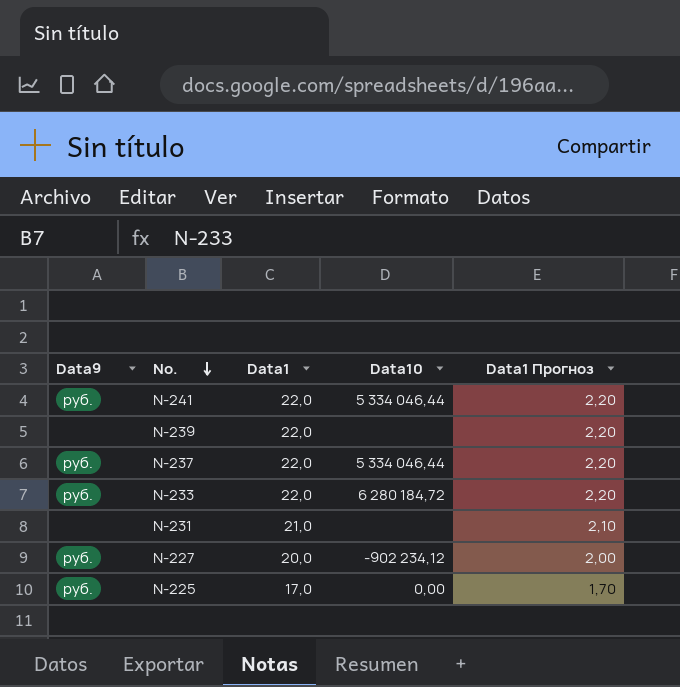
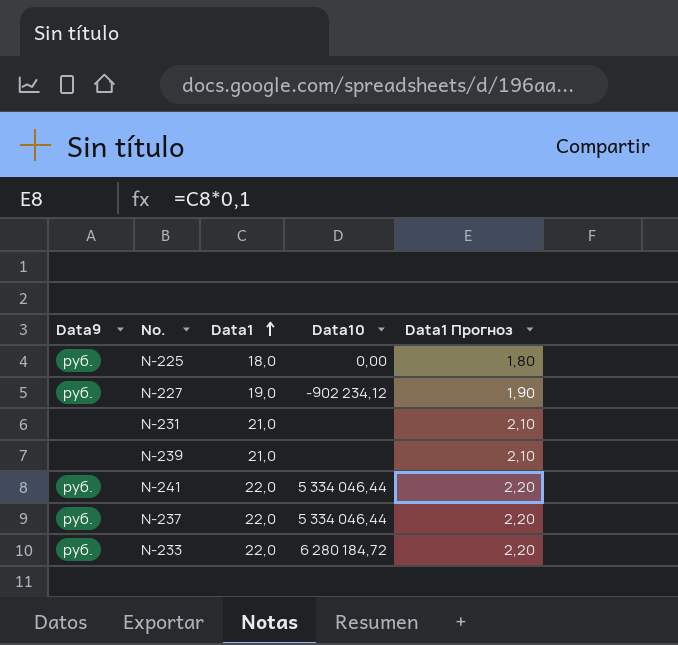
row order: No. descending -> Data1 ascending
N-225 | Data1: 17,0 -> 18,0
N-225 | Data1 Прогноз: 1,70 -> 1,80
N-227 | Data1: 20,0 -> 19,0
N-227 | Data1 Прогноз: 2,00 -> 1,90
N-239 | Data1: 22,0 -> 21,0
N-239 | Data1 Прогноз: 2,20 -> 2,10

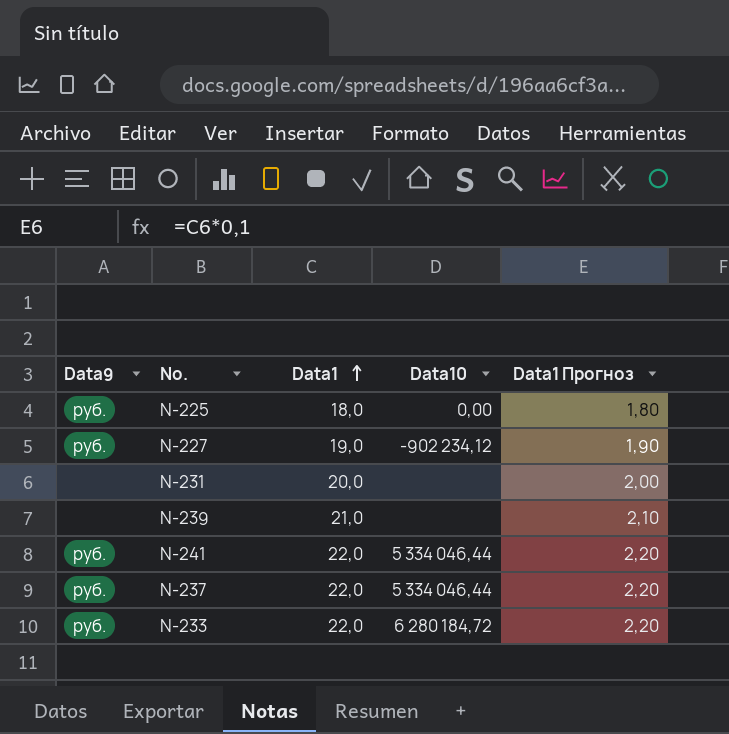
N-231 | Data1: 21,0 -> 20,0
N-231 | Data1 Прогноз: 2,10 -> 2,00

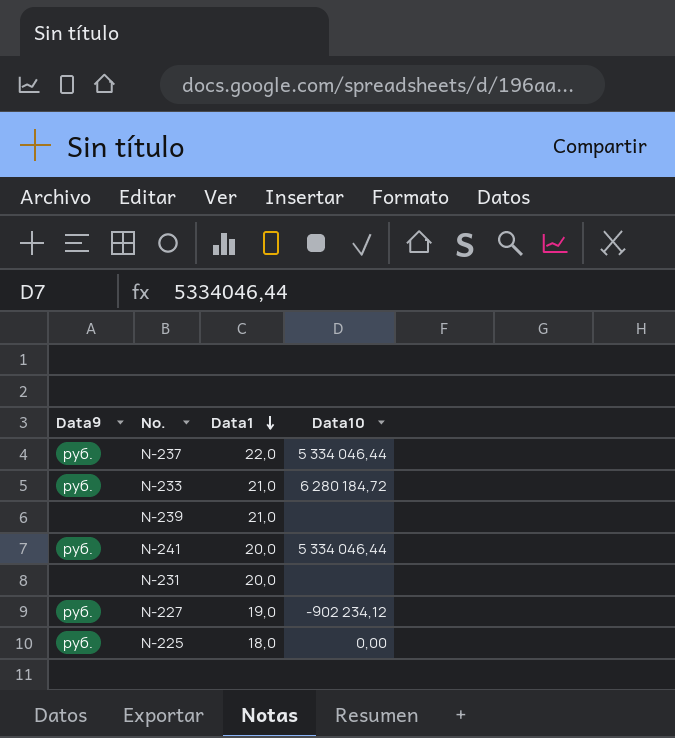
row order: Data1 ascending -> Data1 descending
column Data1 Прогноз | formula: [Data1] * 0,1 -> none
N-233 | Data1: 22,0 -> 21,0
N-241 | Data1: 22,0 -> 20,0

